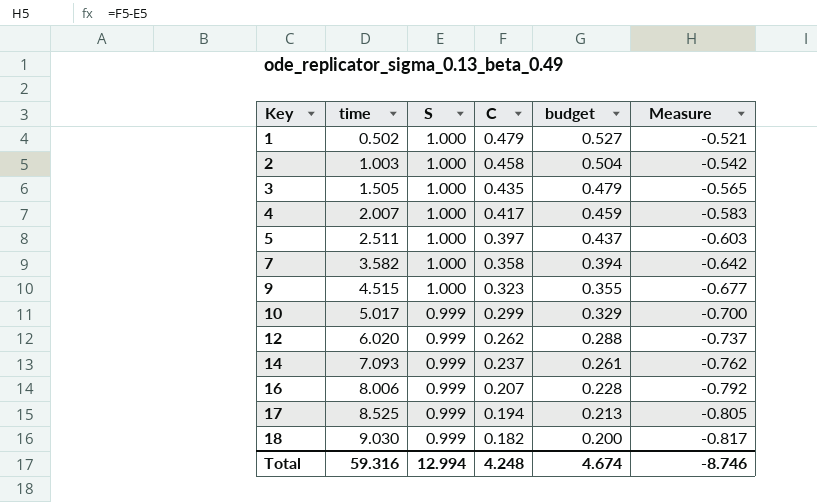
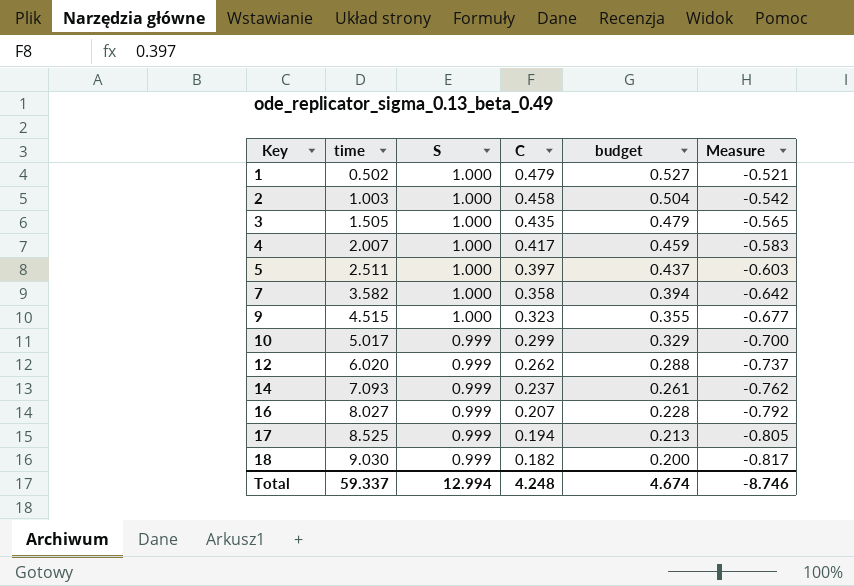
16 | time: 8.006 -> 8.027
Total | time: 59.316 -> 59.337

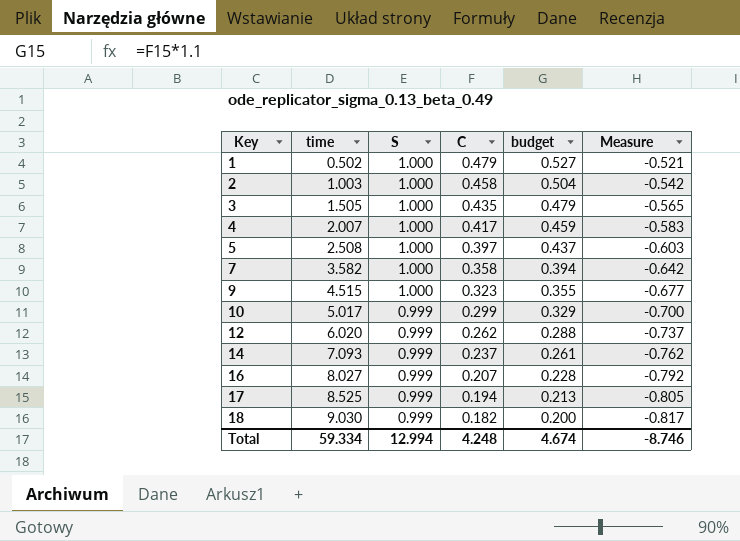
5 | time: 2.511 -> 2.508
Total | time: 59.337 -> 59.334

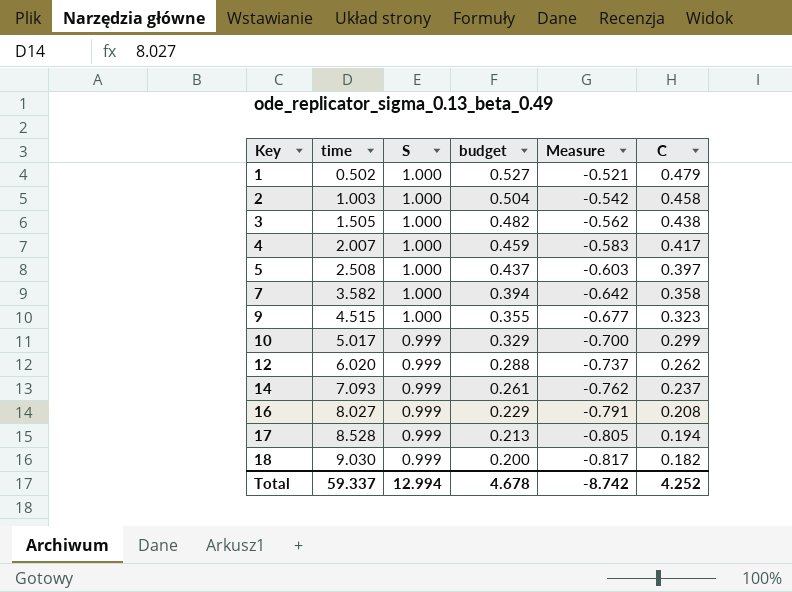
column C | position: 4 -> 6
3 | budget: 0.479 -> 0.482
3 | Measure: -0.565 -> -0.562
3 | C: 0.435 -> 0.438
16 | budget: 0.228 -> 0.229
16 | Measure: -0.792 -> -0.791
16 | C: 0.207 -> 0.208
17 | time: 8.525 -> 8.528
Total | time: 59.334 -> 59.337
Total | budget: 4.674 -> 4.678
Total | Measure: -8.746 -> -8.742
Total | C: 4.248 -> 4.252

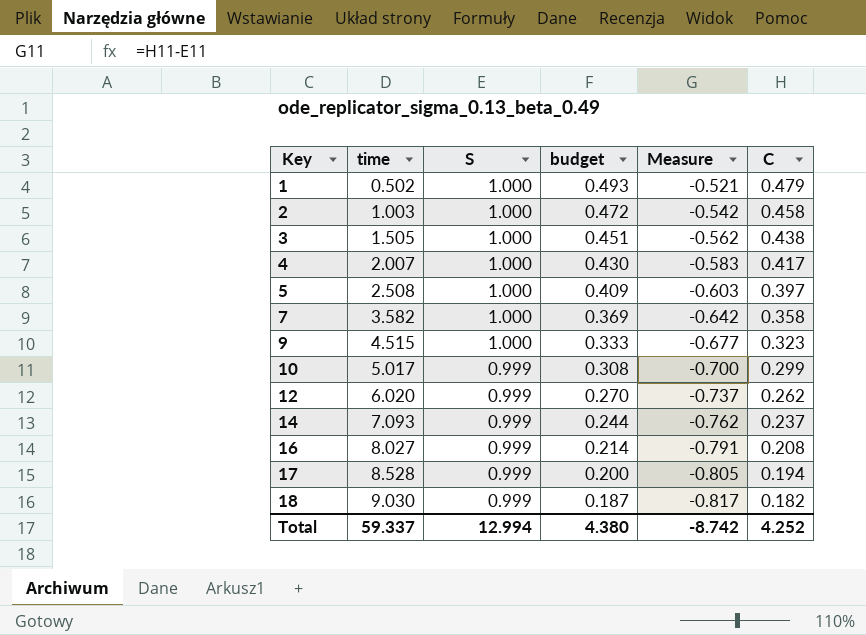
column budget | formula: [C] * 1.1 -> [C] * 1.03
Total | budget: 4.678 -> 4.380

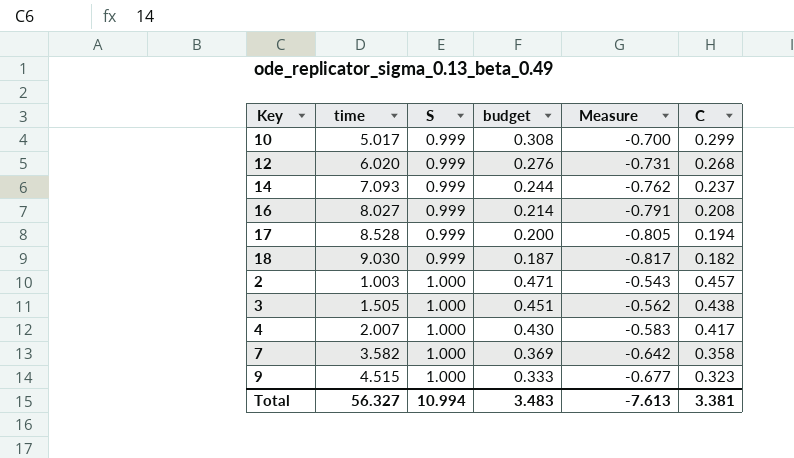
row order: Key ascending -> S ascending
row 1: 0.502 | 1.000 | 0.493 | -0.521 | 0.479 -> none
row 5: 2.508 | 1.000 | 0.409 | -0.603 | 0.397 -> none
12 | budget: 0.270 -> 0.276
12 | Measure: -0.737 -> -0.731
12 | C: 0.262 -> 0.268
2 | budget: 0.472 -> 0.471
2 | Measure: -0.542 -> -0.543
2 | C: 0.458 -> 0.457
Total | time: 59.337 -> 56.327
Total | S: 12.994 -> 10.994
Total | budget: 4.380 -> 3.483
Total | Measure: -8.742 -> -7.613
Total | C: 4.252 -> 3.381

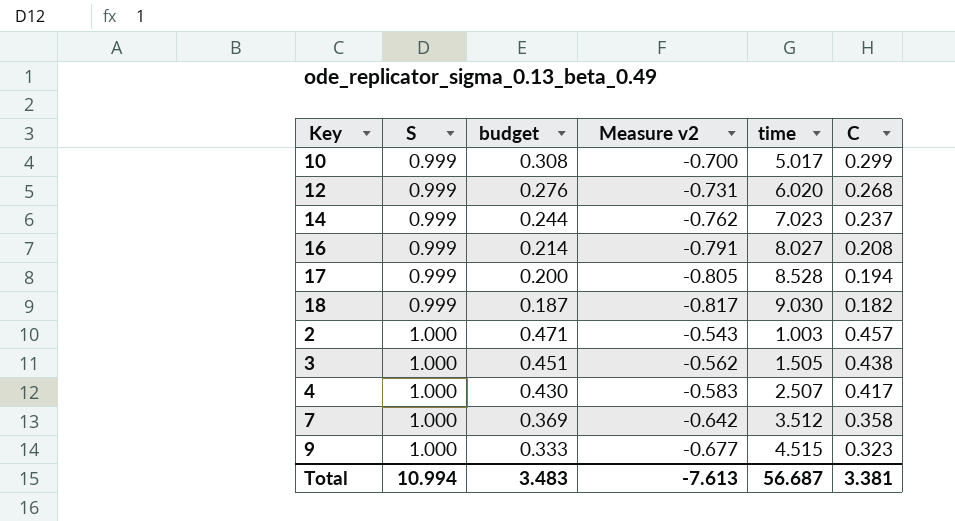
column name: Measure -> Measure v2
column time | position: 2 -> 5
14 | time: 7.093 -> 7.023
4 | time: 2.007 -> 2.507
7 | time: 3.582 -> 3.512
Total | time: 56.327 -> 56.687

